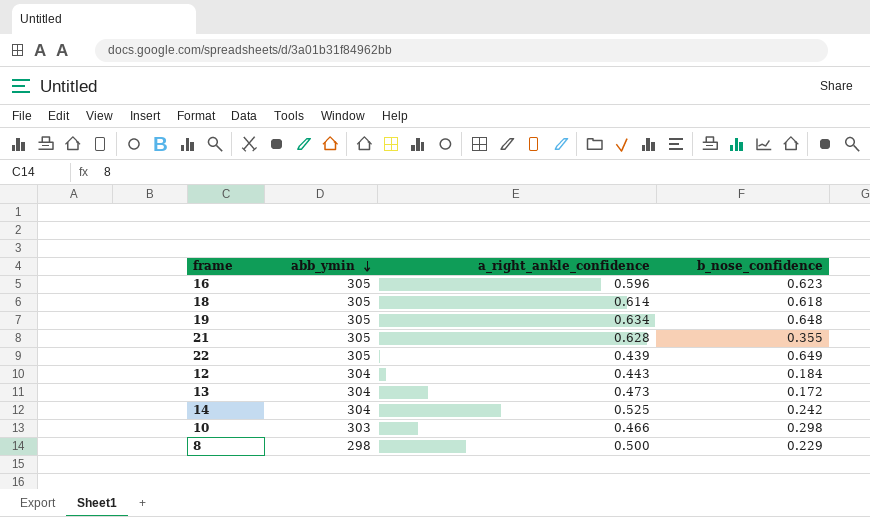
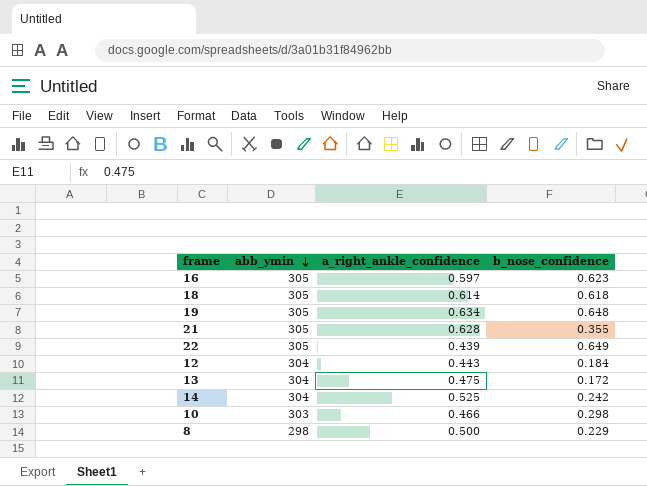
16 | a_right_ankle_confidence: 0.596 -> 0.597
13 | a_right_ankle_confidence: 0.473 -> 0.475

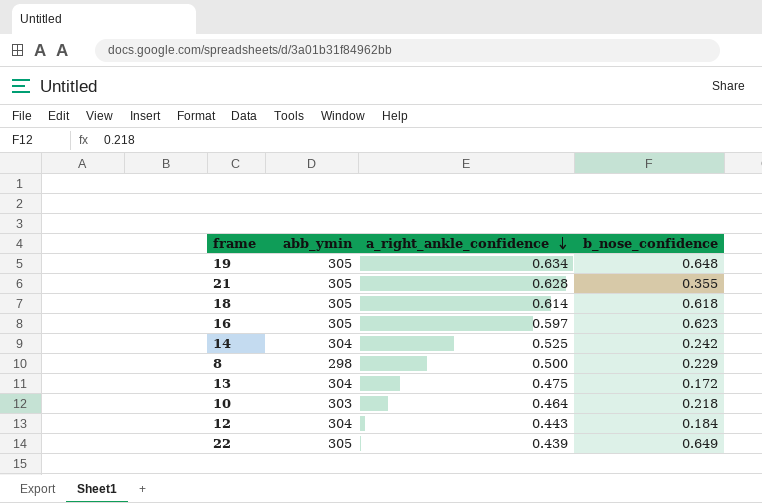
row order: abb_ymin descending -> a_right_ankle_confidence descending
10 | a_right_ankle_confidence: 0.466 -> 0.464
10 | b_nose_confidence: 0.298 -> 0.218

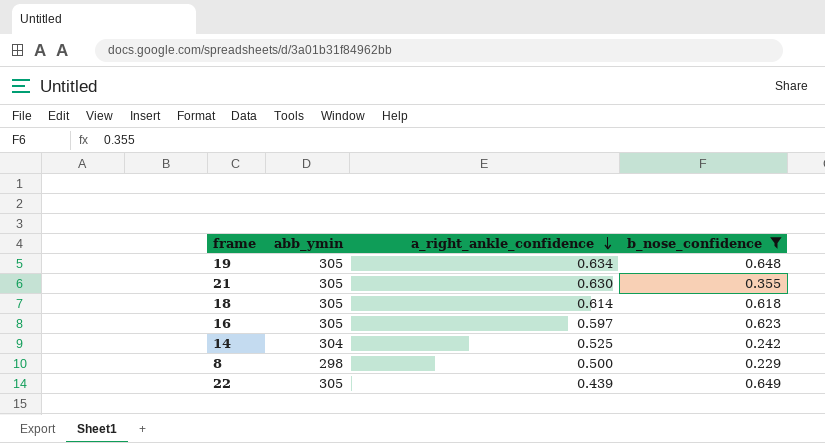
filter: none -> b_nose_confidence >= 0.229
21 | a_right_ankle_confidence: 0.628 -> 0.630

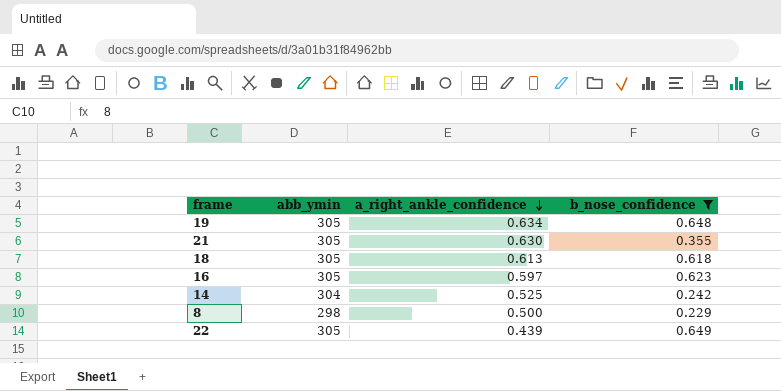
18 | a_right_ankle_confidence: 0.614 -> 0.613

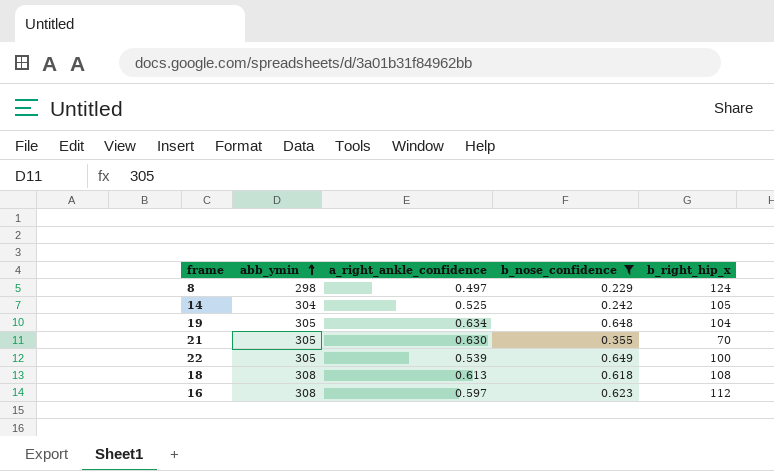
row order: a_right_ankle_confidence descending -> abb_ymin ascending
column b_right_hip_x | position: none -> 5
8 | a_right_ankle_confidence: 0.500 -> 0.497
22 | a_right_ankle_confidence: 0.439 -> 0.539
18 | abb_ymin: 305 -> 308
16 | abb_ymin: 305 -> 308

